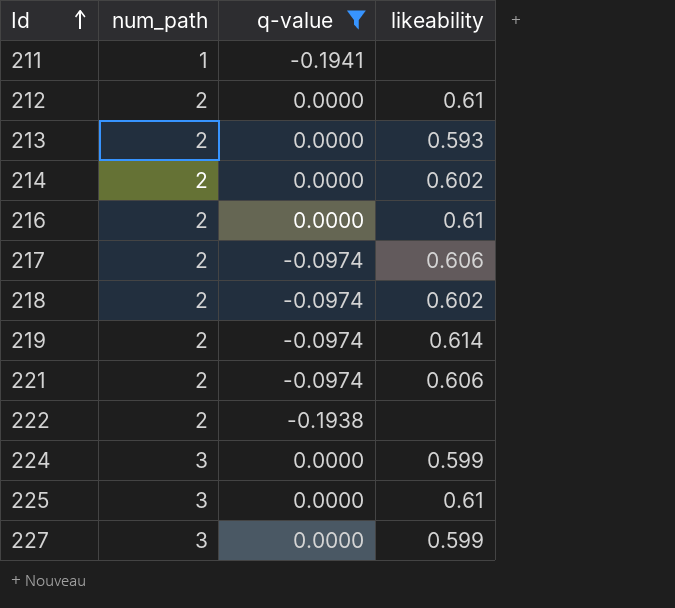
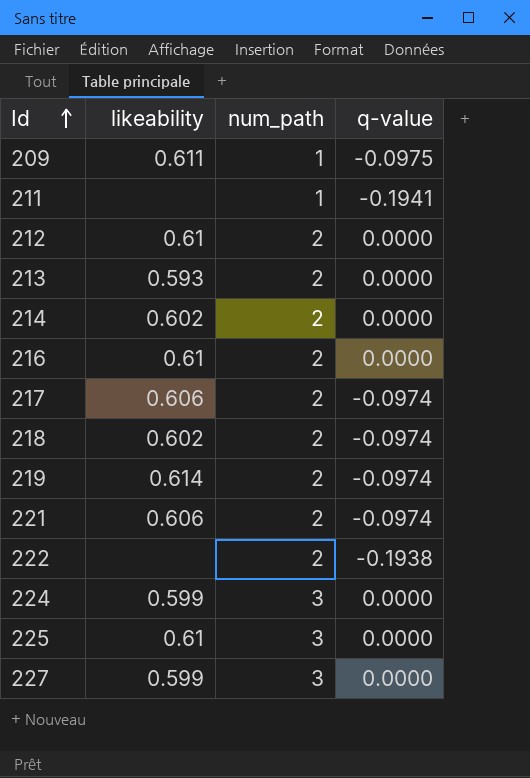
filter: q-value != -0.0975 -> none
column likeability | position: 4 -> 2

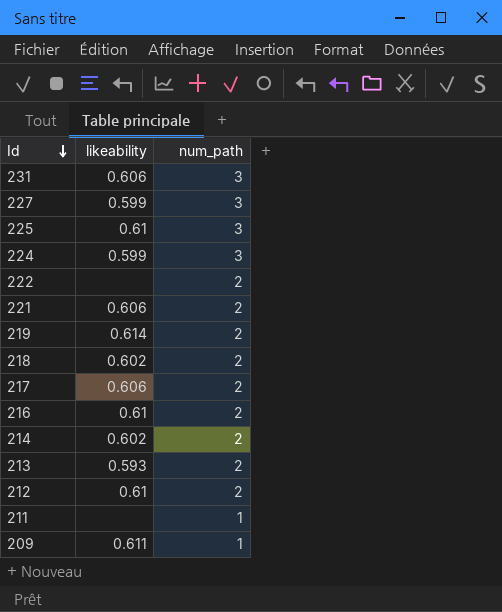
row order: Id ascending -> Id descending
column q-value | position: 4 -> none
row 231: none -> 0.606 | 3

